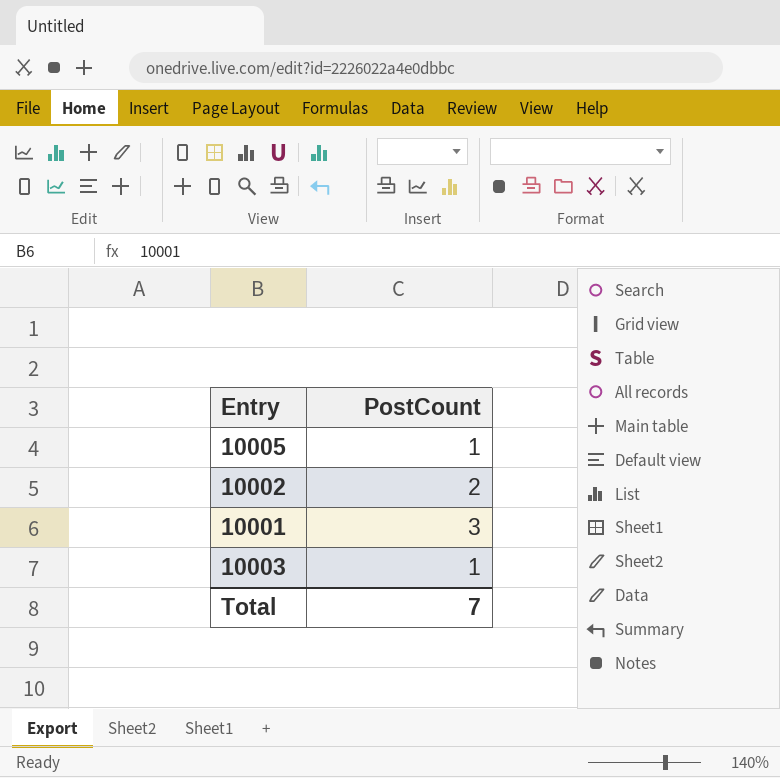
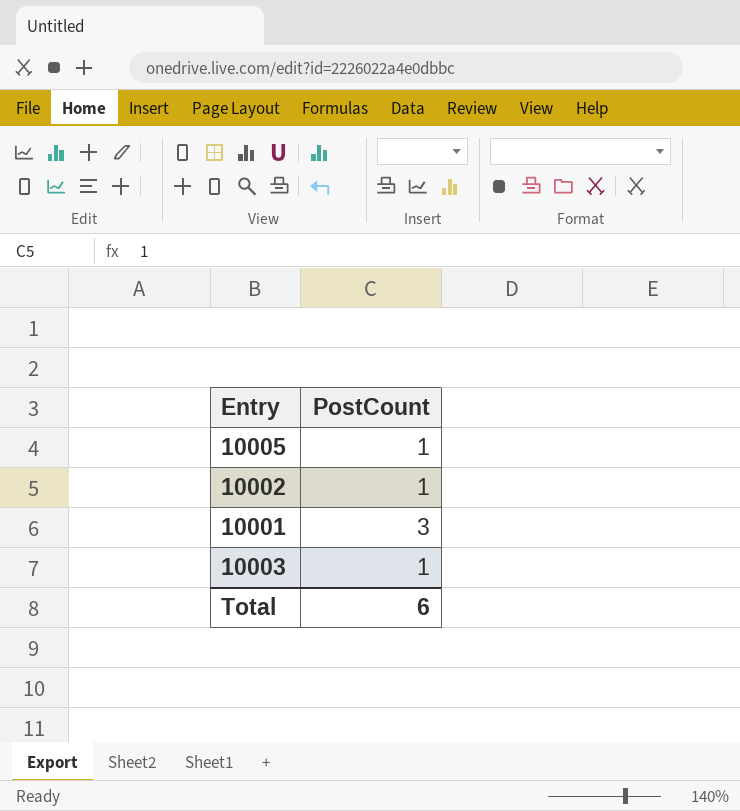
10002 | PostCount: 2 -> 1
Total | PostCount: 7 -> 6

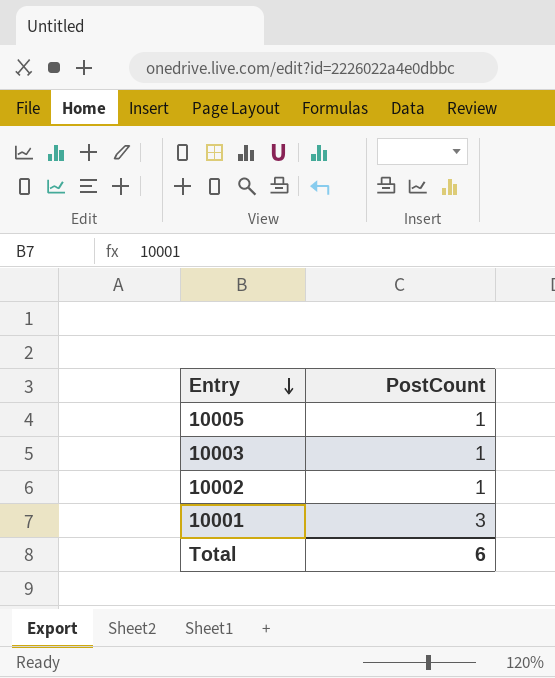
row order: none -> Entry descending

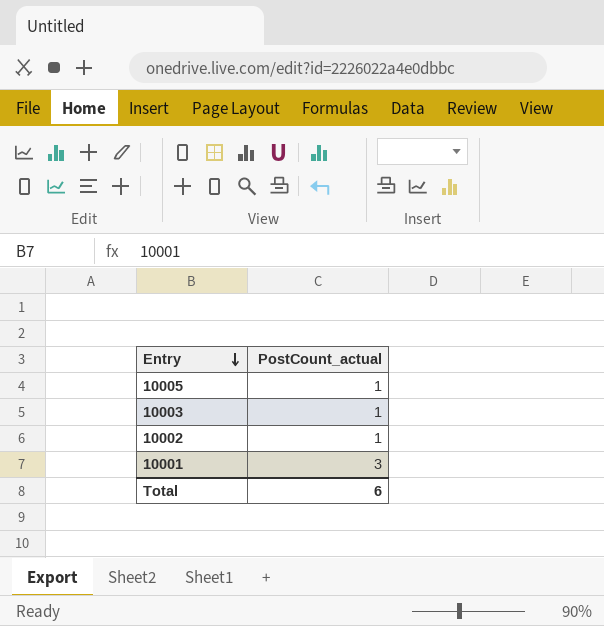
column name: PostCount -> PostCount_actual

